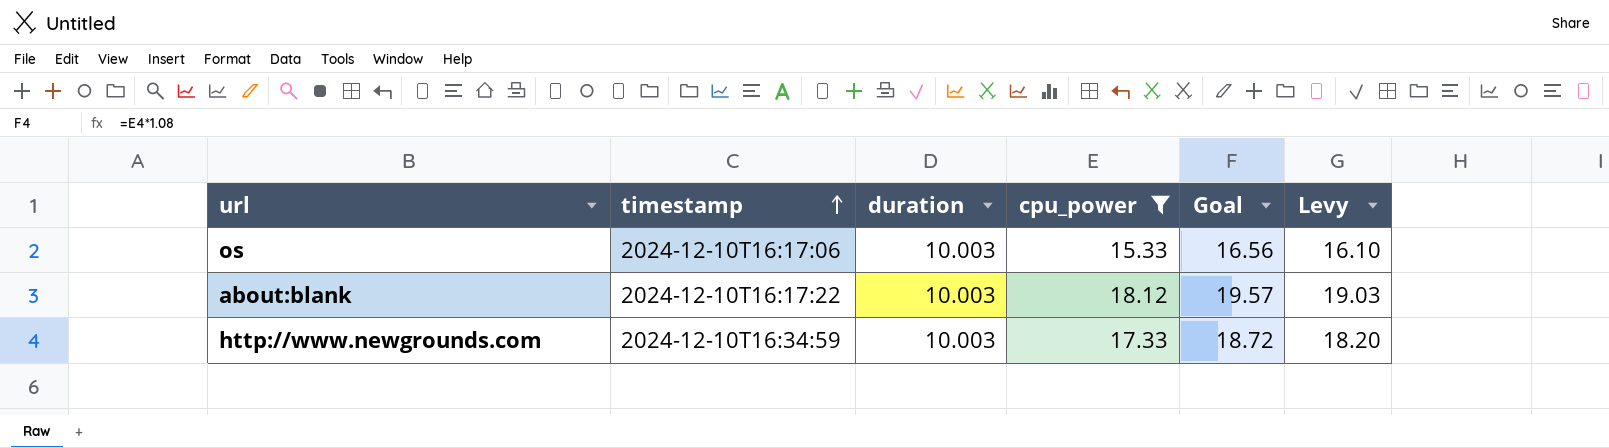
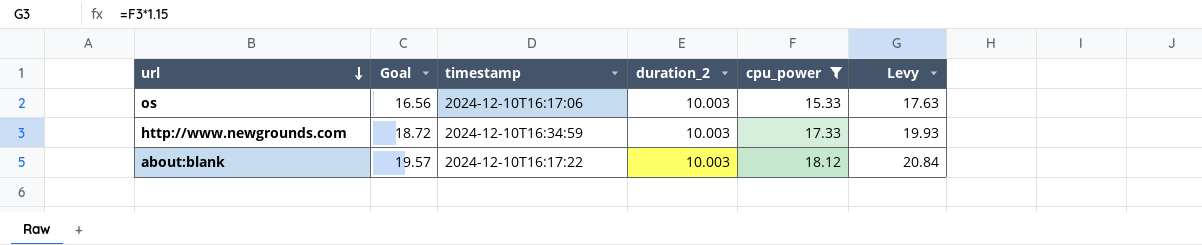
row order: timestamp ascending -> url descending
column Goal | position: 5 -> 2
column name: duration -> duration_2
column Levy | formula: [cpu_power] * 1.05 -> [cpu_power] * 1.15

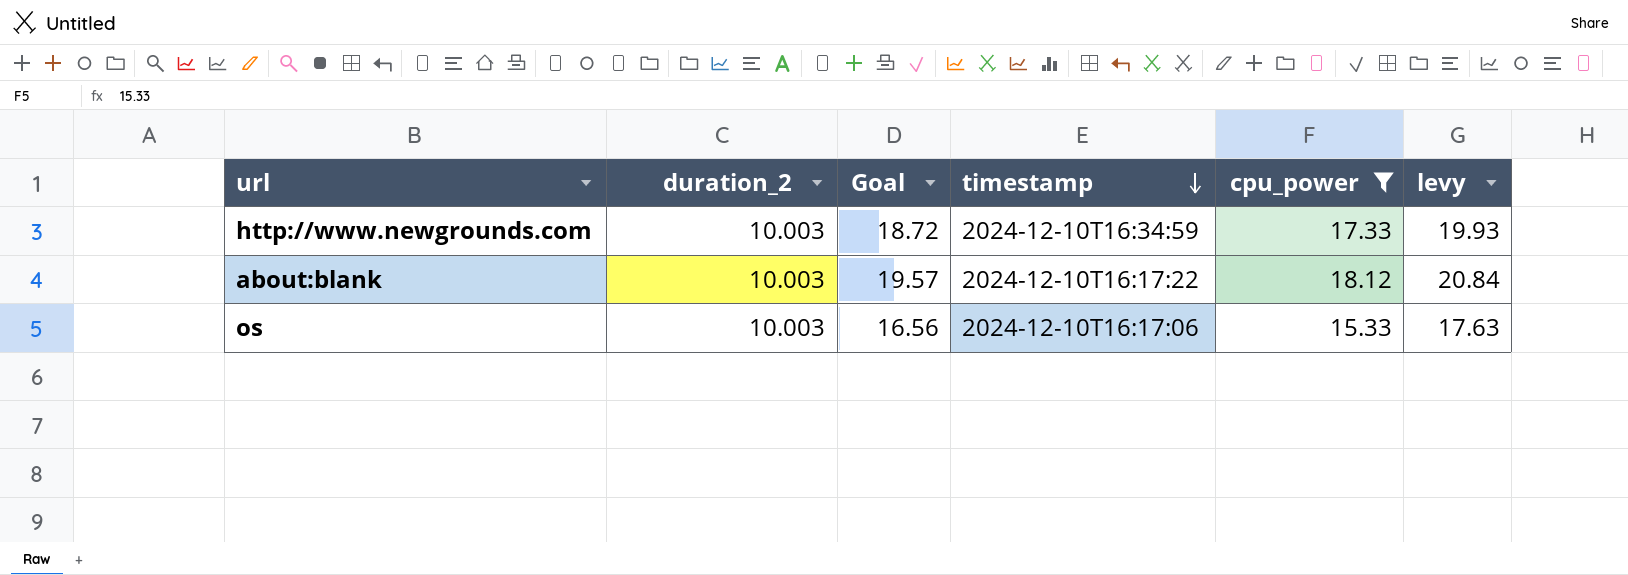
row order: url descending -> timestamp descending
column duration_2 | position: 4 -> 2
column name: Levy -> levy

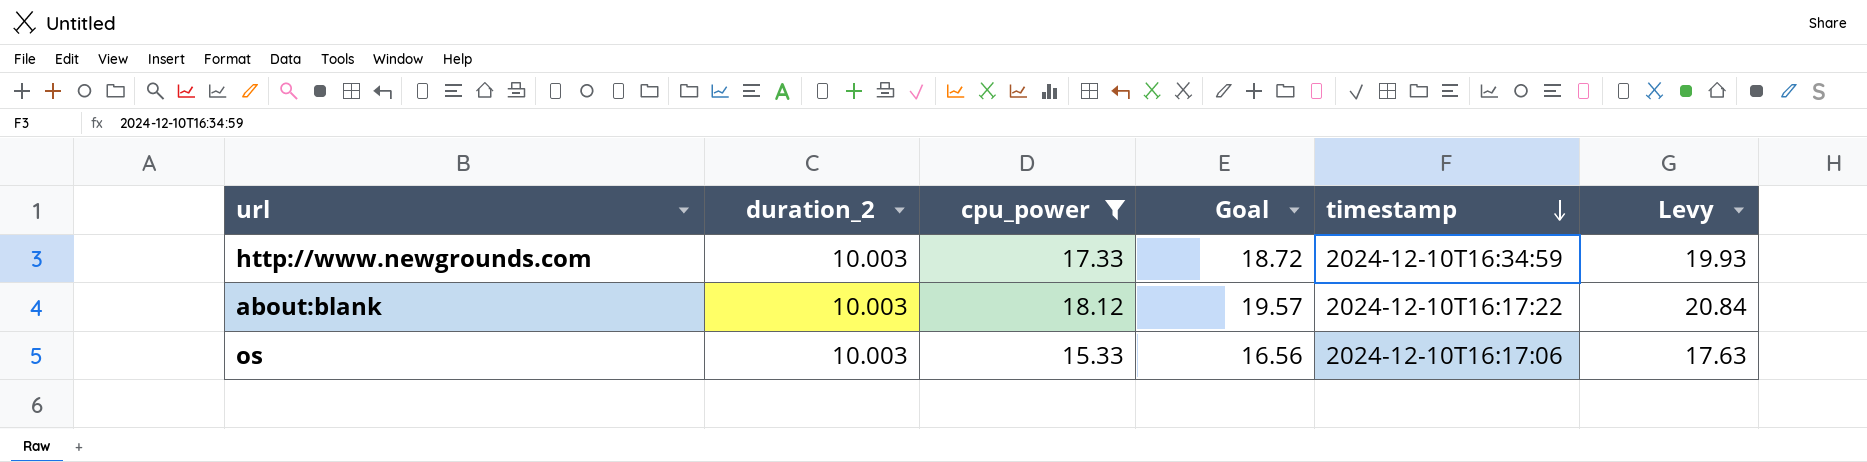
column cpu_power | position: 5 -> 3
column name: levy -> Levy

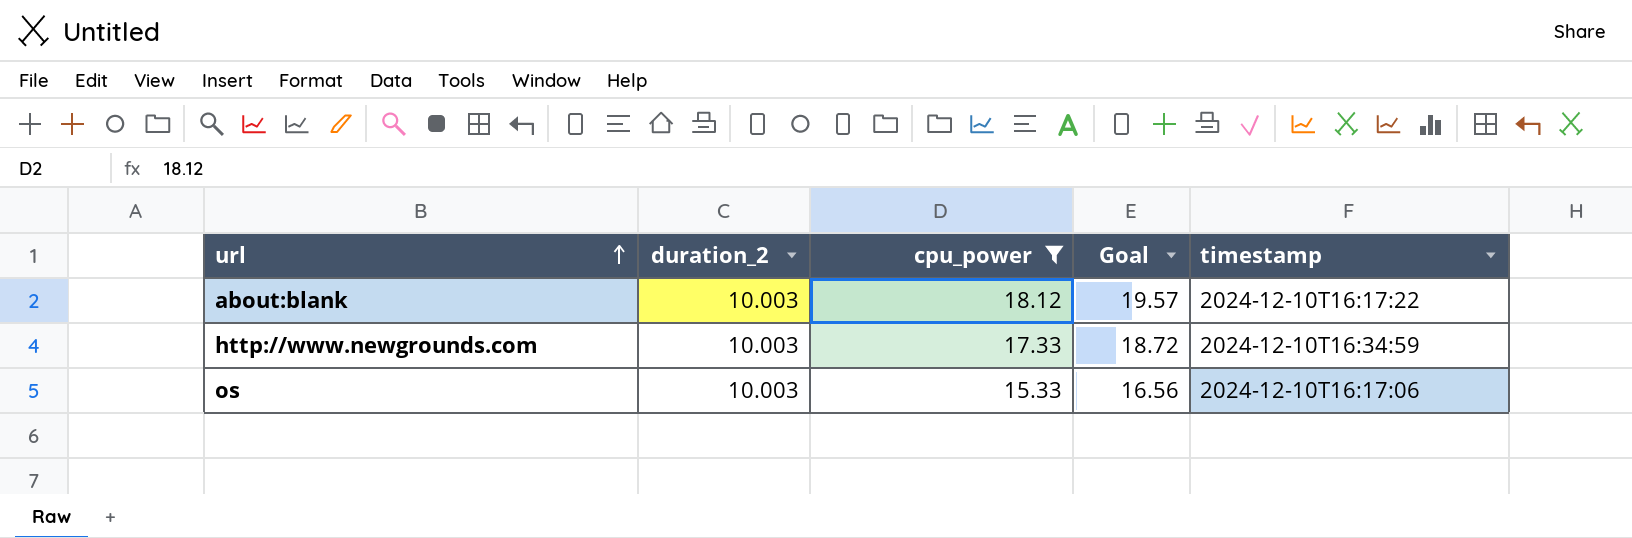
row order: timestamp descending -> url ascending
column Levy | formula: [cpu_power] * 1.15 -> none

